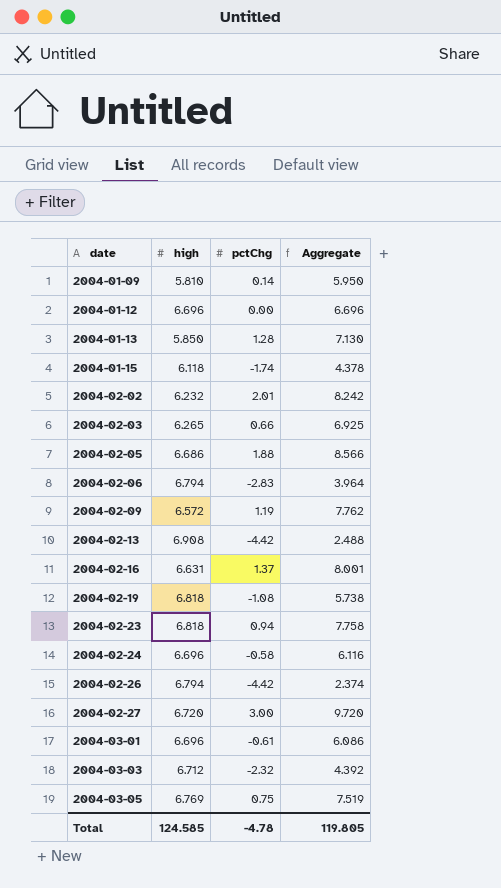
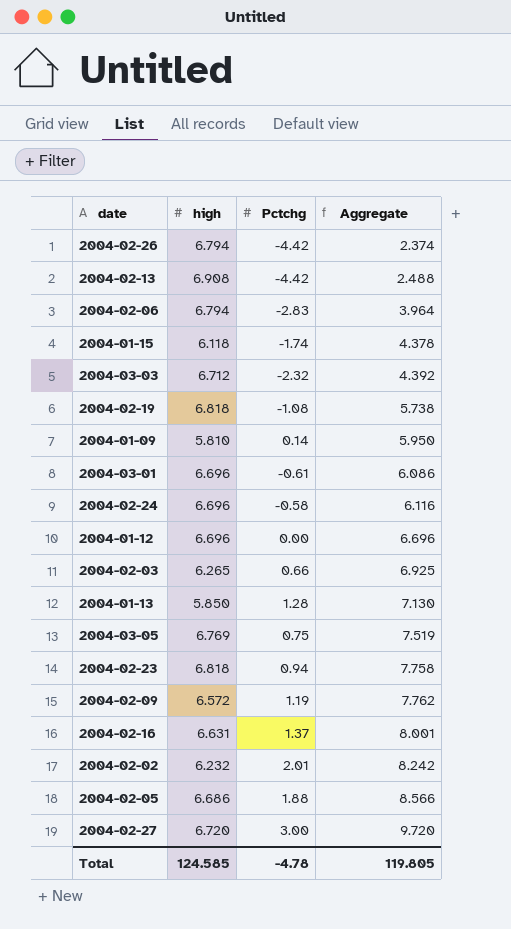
row order: date ascending -> Aggregate ascending
column name: pctChg -> Pctchg

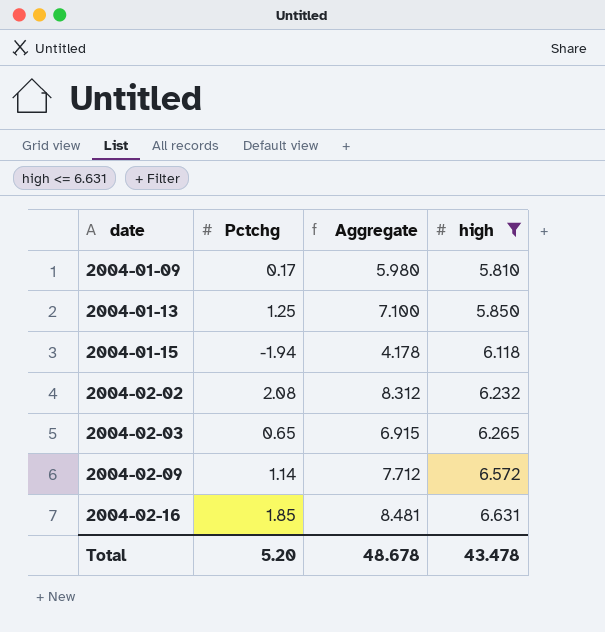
filter: none -> high <= 6.631
row order: Aggregate ascending -> date ascending
column high | position: 2 -> 4
2004-01-09 | Pctchg: 0.14 -> 0.17
2004-01-09 | Aggregate: 5.950 -> 5.980
2004-01-13 | Pctchg: 1.28 -> 1.25
2004-01-13 | Aggregate: 7.130 -> 7.100
2004-01-15 | Pctchg: -1.74 -> -1.94
2004-01-15 | Aggregate: 4.378 -> 4.178
2004-02-02 | Pctchg: 2.01 -> 2.08
2004-02-02 | Aggregate: 8.242 -> 8.312
2004-02-03 | Pctchg: 0.66 -> 0.65
2004-02-03 | Aggregate: 6.925 -> 6.915
2004-02-09 | Pctchg: 1.19 -> 1.14
2004-02-09 | Aggregate: 7.762 -> 7.712
2004-02-16 | Pctchg: 1.37 -> 1.85
2004-02-16 | Aggregate: 8.001 -> 8.481
Total | Pctchg: -4.78 -> 5.20
Total | Aggregate: 119.805 -> 48.678
Total | high: 124.585 -> 43.478

